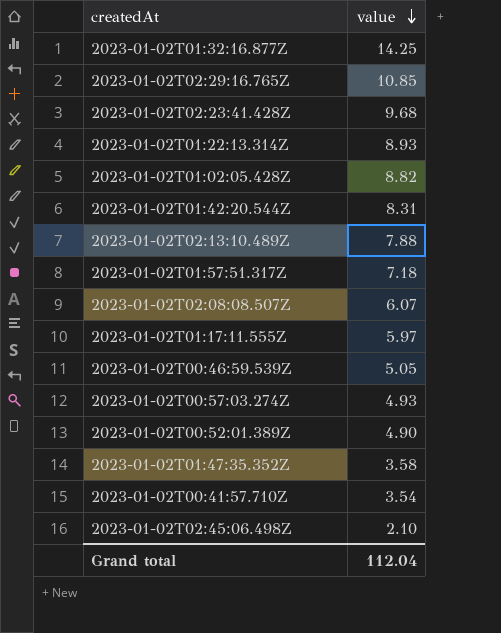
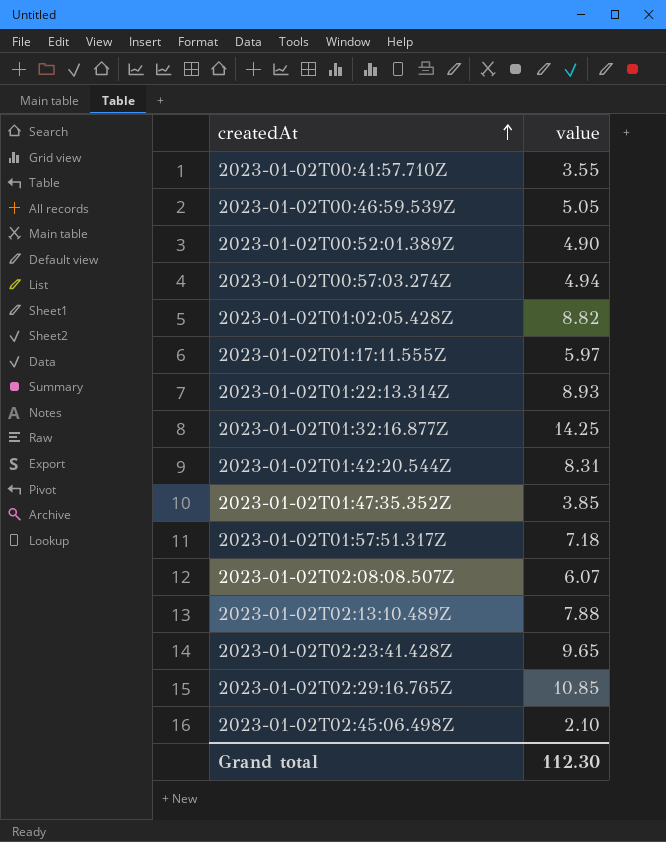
row order: value descending -> createdAt ascending
2023-01-02T00:41:57.710Z | value: 3.54 -> 3.55
2023-01-02T00:57:03.274Z | value: 4.93 -> 4.94
2023-01-02T01:47:35.352Z | value: 3.58 -> 3.85
2023-01-02T02:23:41.428Z | value: 9.68 -> 9.65
Grand total | value: 112.04 -> 112.30

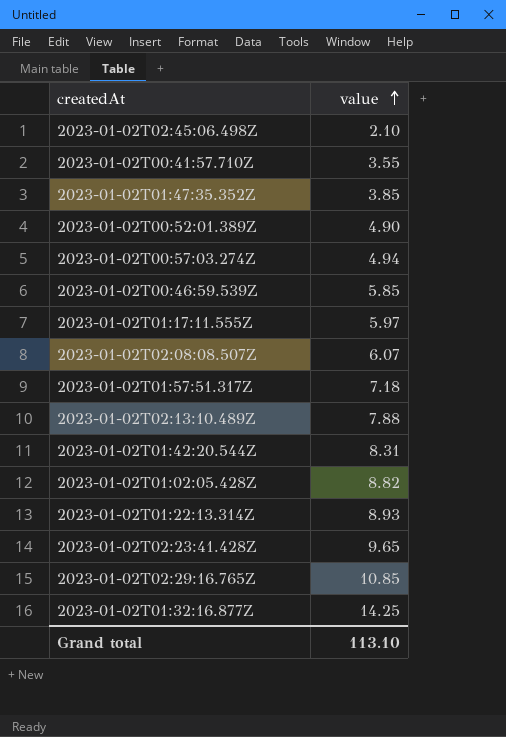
row order: createdAt ascending -> value ascending
2023-01-02T00:46:59.539Z | value: 5.05 -> 5.85
Grand total | value: 112.30 -> 113.10

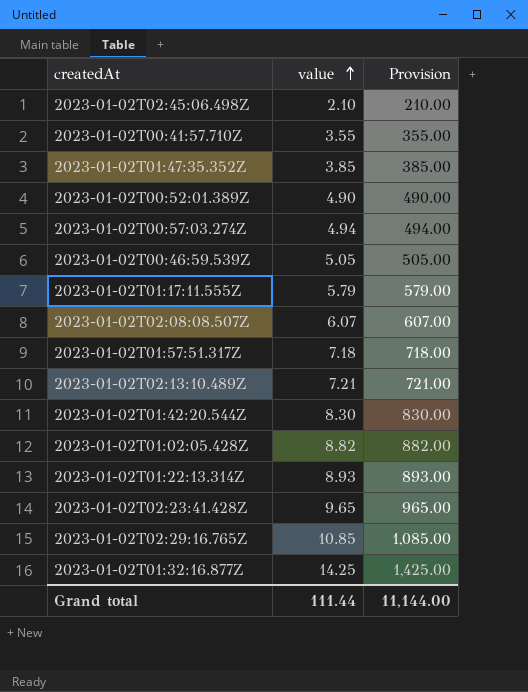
column Provision | formula: none -> [value] * 100
2023-01-02T00:46:59.539Z | value: 5.85 -> 5.05
2023-01-02T01:17:11.555Z | value: 5.97 -> 5.79
2023-01-02T02:13:10.489Z | value: 7.88 -> 7.21
2023-01-02T01:42:20.544Z | value: 8.31 -> 8.30
Grand total | value: 113.10 -> 111.44

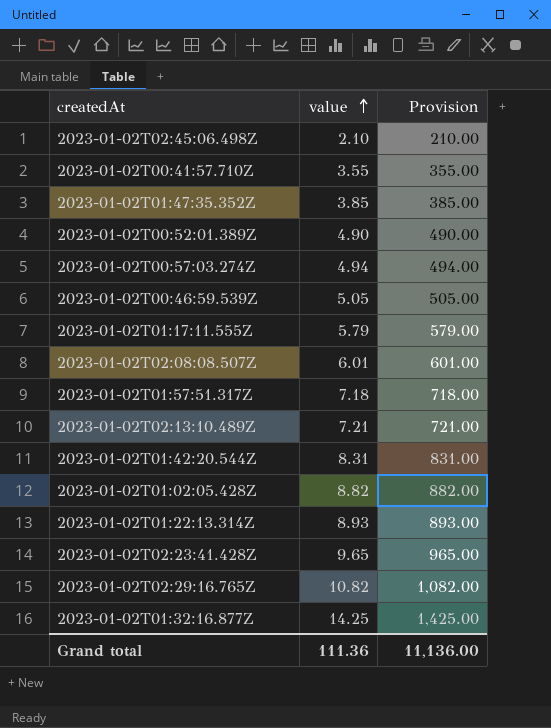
2023-01-02T02:08:08.507Z | value: 6.07 -> 6.01
2023-01-02T02:08:08.507Z | Provision: 607.00 -> 601.00
2023-01-02T01:42:20.544Z | value: 8.30 -> 8.31
2023-01-02T01:42:20.544Z | Provision: 830.00 -> 831.00
2023-01-02T02:29:16.765Z | value: 10.85 -> 10.82
2023-01-02T02:29:16.765Z | Provision: 1,085.00 -> 1,082.00
Grand total | value: 111.44 -> 111.36
Grand total | Provision: 11,144.00 -> 11,136.00

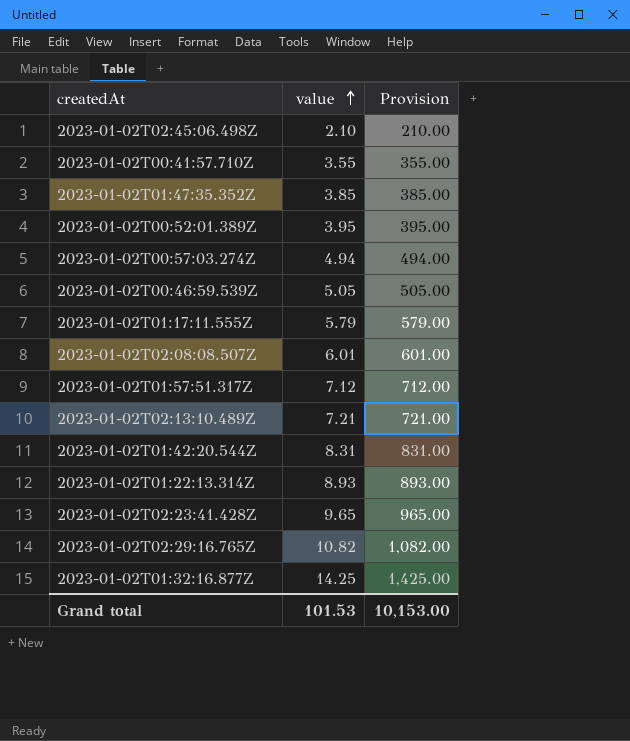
row 2023-01-02T01:02:05.428Z: 8.82 | 882.00 -> none
2023-01-02T00:52:01.389Z | value: 4.90 -> 3.95
2023-01-02T00:52:01.389Z | Provision: 490.00 -> 395.00
2023-01-02T01:57:51.317Z | value: 7.18 -> 7.12
2023-01-02T01:57:51.317Z | Provision: 718.00 -> 712.00
Grand total | value: 111.36 -> 101.53
Grand total | Provision: 11,136.00 -> 10,153.00

